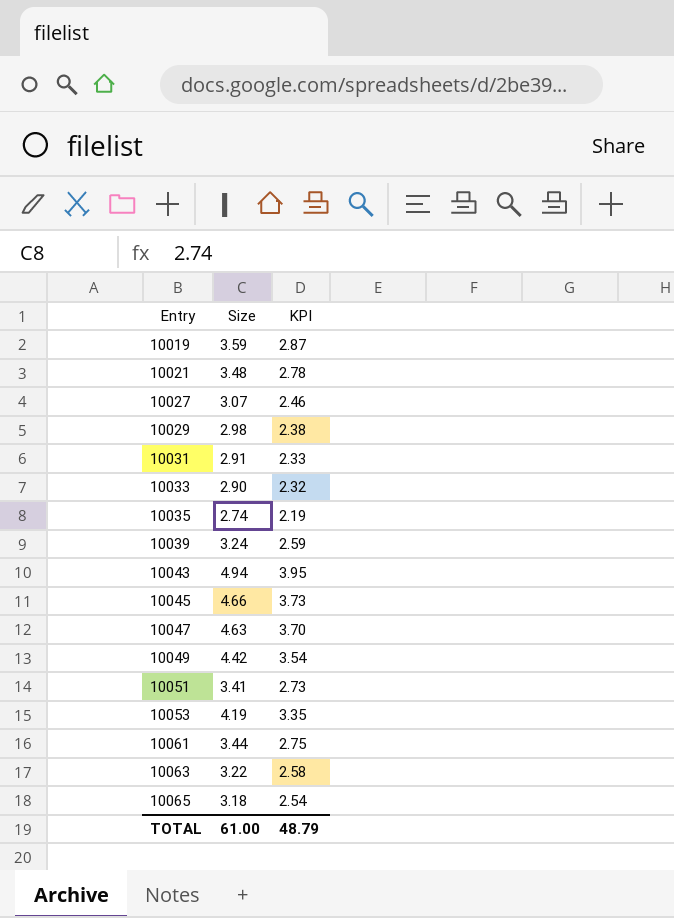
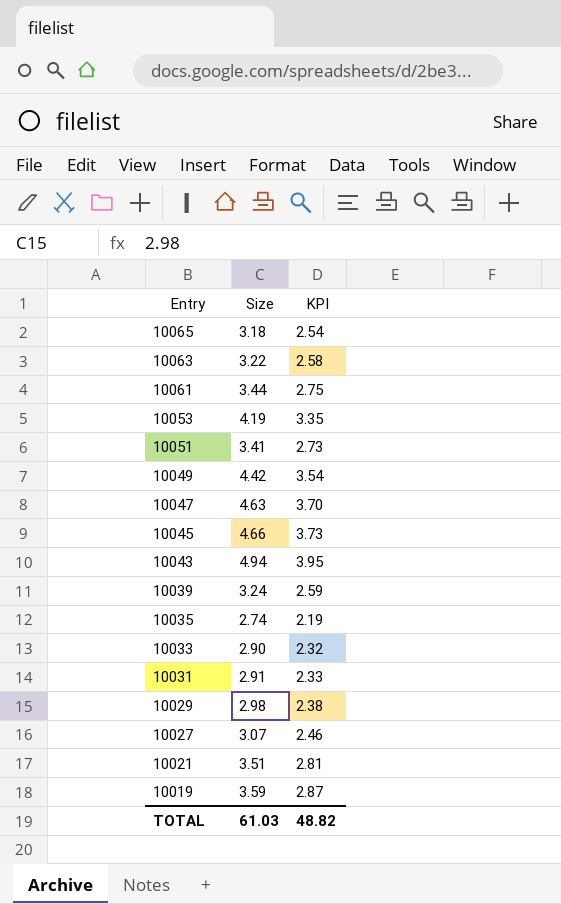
row order: Entry ascending -> Entry descending
10021 | Size: 3.48 -> 3.51
10021 | KPI: 2.78 -> 2.81
TOTAL | Size: 61.00 -> 61.03
TOTAL | KPI: 48.79 -> 48.82

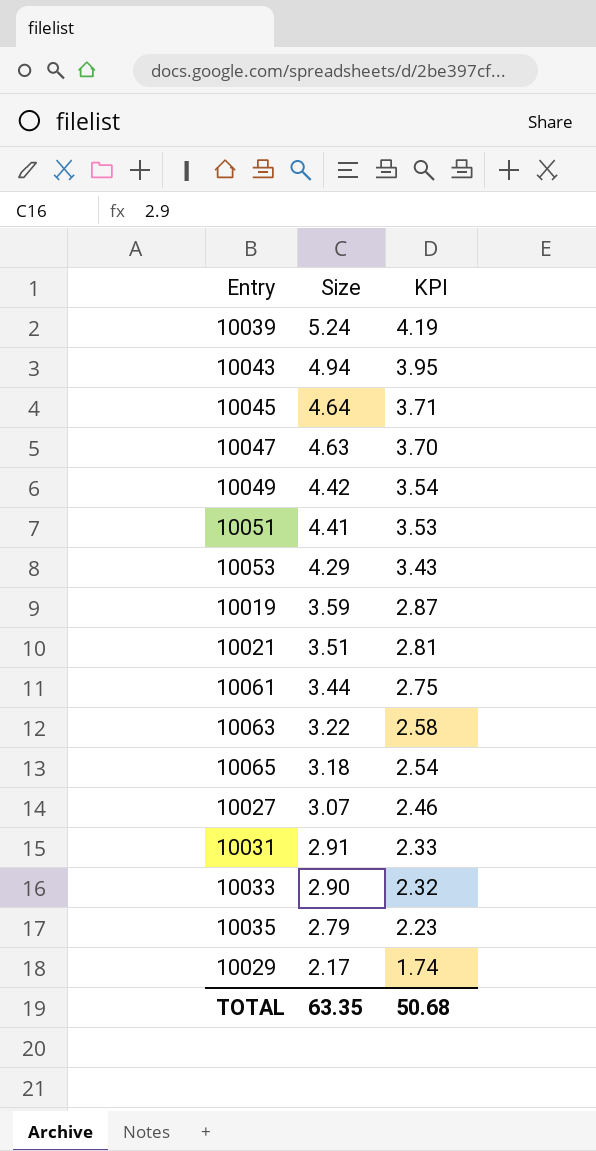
row order: Entry descending -> Size descending
10039 | Size: 3.24 -> 5.24
10039 | KPI: 2.59 -> 4.19
10045 | Size: 4.66 -> 4.64
10045 | KPI: 3.73 -> 3.71
10051 | Size: 3.41 -> 4.41
10051 | KPI: 2.73 -> 3.53
10053 | Size: 4.19 -> 4.29
10053 | KPI: 3.35 -> 3.43
10035 | Size: 2.74 -> 2.79
10035 | KPI: 2.19 -> 2.23
10029 | Size: 2.98 -> 2.17
10029 | KPI: 2.38 -> 1.74
TOTAL | Size: 61.03 -> 63.35
TOTAL | KPI: 48.82 -> 50.68

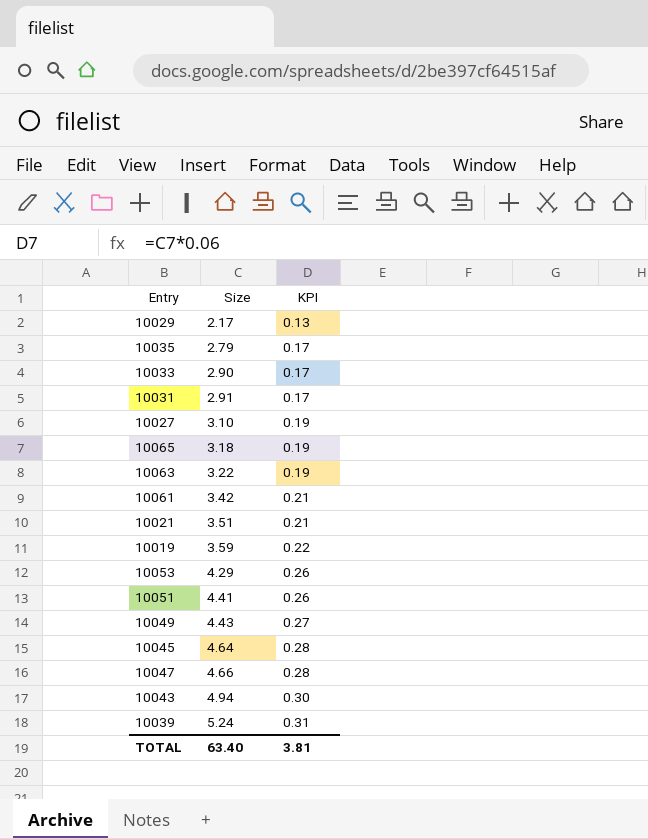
row order: Size descending -> Size ascending
column KPI | formula: [Size] * 0.8 -> [Size] * 0.06
10027 | Size: 3.07 -> 3.10
10061 | Size: 3.44 -> 3.42
10049 | Size: 4.42 -> 4.43
10047 | Size: 4.63 -> 4.66
TOTAL | Size: 63.35 -> 63.40
TOTAL | KPI: 50.68 -> 3.81

